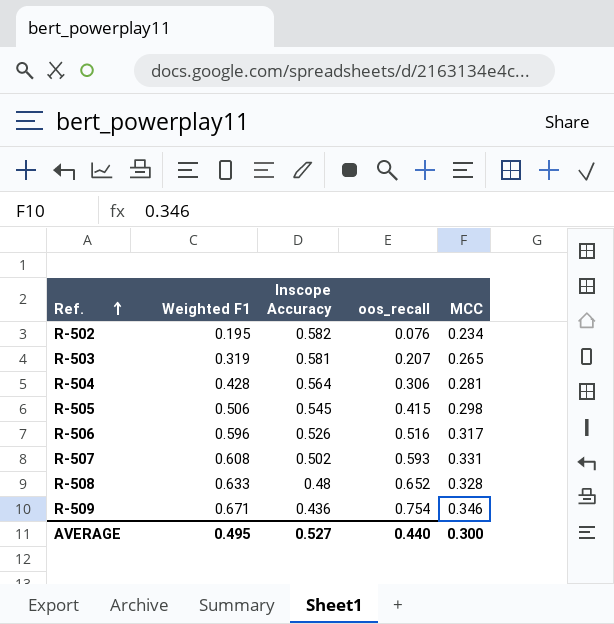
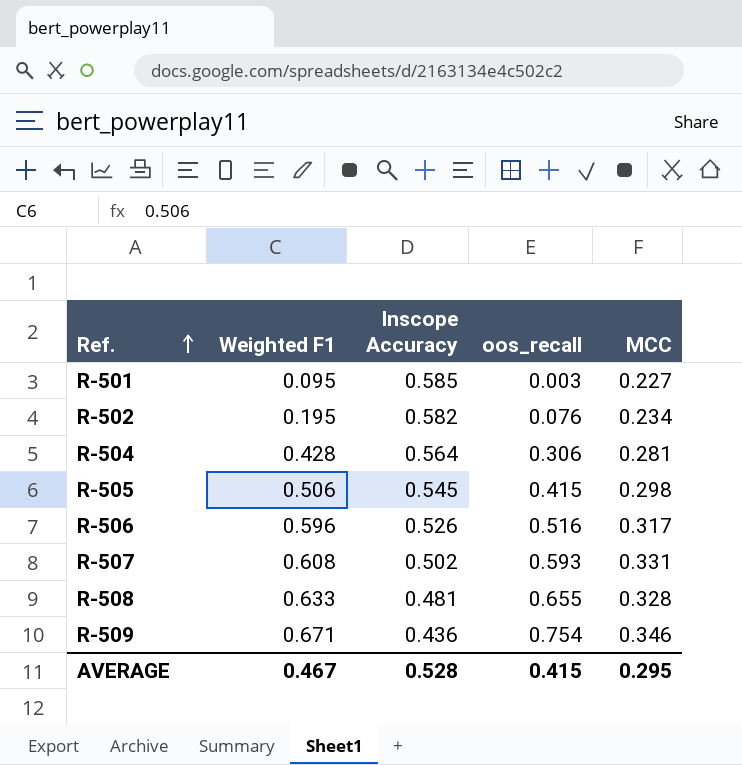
row R-503: 0.319 | 0.581 | 0.207 | 0.265 -> none
row R-501: none -> 0.095 | 0.585 | 0.003 | 0.227
R-508 | Inscope Accuracy: 0.48 -> 0.481
R-508 | oos_recall: 0.652 -> 0.655
AVERAGE | Weighted F1: 0.495 -> 0.467
AVERAGE | Inscope Accuracy: 0.527 -> 0.528
AVERAGE | oos_recall: 0.440 -> 0.415
AVERAGE | MCC: 0.300 -> 0.295

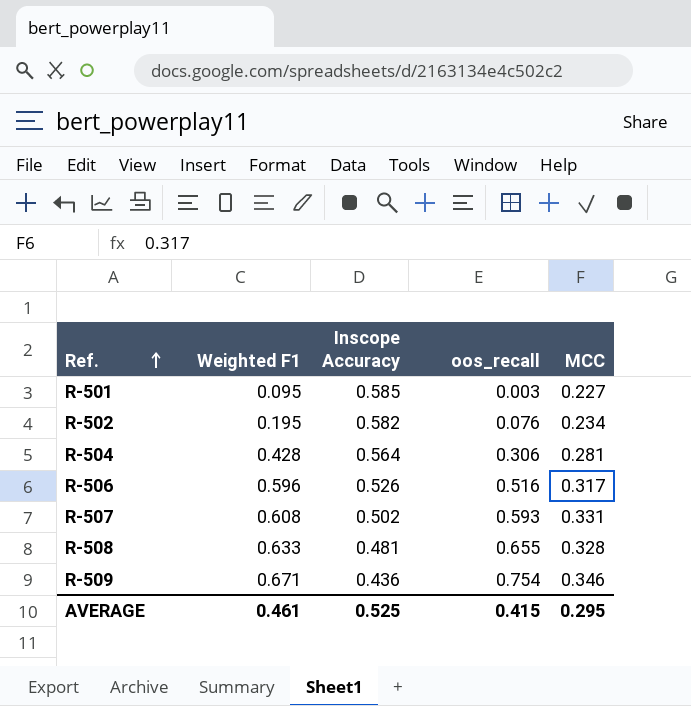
row R-505: 0.506 | 0.545 | 0.415 | 0.298 -> none
AVERAGE | Weighted F1: 0.467 -> 0.461
AVERAGE | Inscope Accuracy: 0.528 -> 0.525

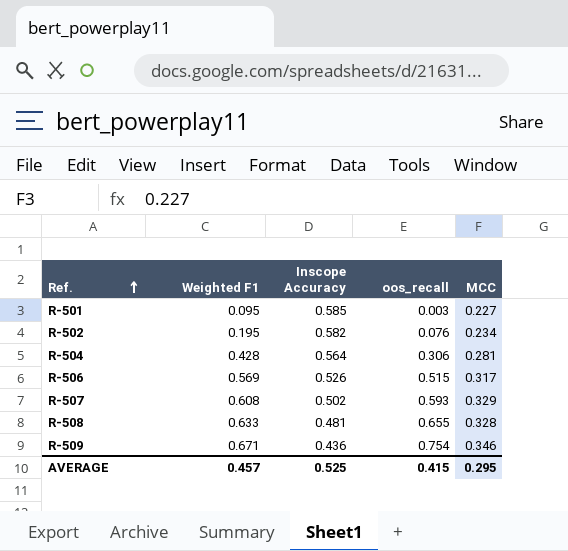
R-506 | Weighted F1: 0.596 -> 0.569
R-506 | oos_recall: 0.516 -> 0.515
R-507 | MCC: 0.331 -> 0.329
AVERAGE | Weighted F1: 0.461 -> 0.457

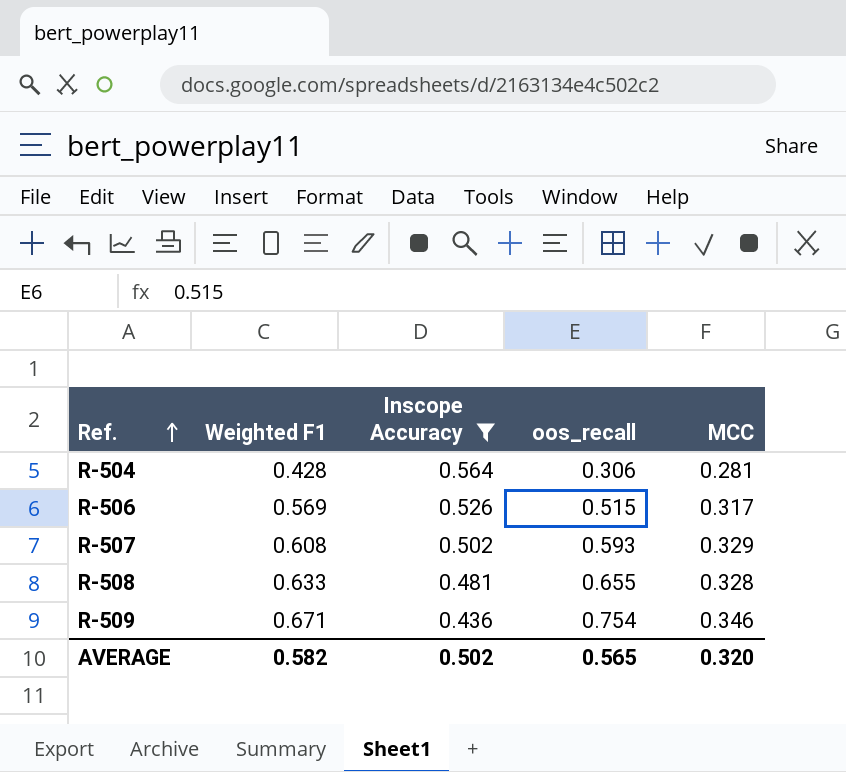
filter: none -> Inscope Accuracy <= 0.564
AVERAGE | Weighted F1: 0.457 -> 0.582
AVERAGE | Inscope Accuracy: 0.525 -> 0.502
AVERAGE | oos_recall: 0.415 -> 0.565
AVERAGE | MCC: 0.295 -> 0.320

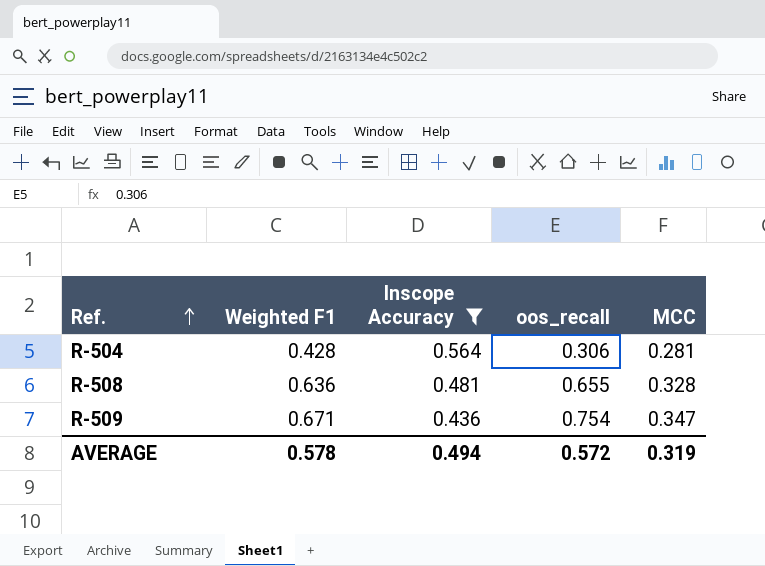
row R-506: 0.569 | 0.526 | 0.515 | 0.317 -> none
row R-507: 0.608 | 0.502 | 0.593 | 0.329 -> none
R-508 | Weighted F1: 0.633 -> 0.636
R-509 | MCC: 0.346 -> 0.347
AVERAGE | Weighted F1: 0.582 -> 0.578
AVERAGE | Inscope Accuracy: 0.502 -> 0.494
AVERAGE | oos_recall: 0.565 -> 0.572
AVERAGE | MCC: 0.320 -> 0.319

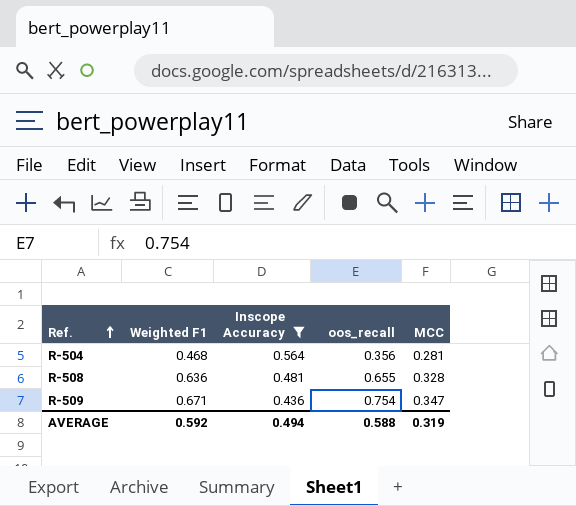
R-504 | Weighted F1: 0.428 -> 0.468
R-504 | oos_recall: 0.306 -> 0.356
AVERAGE | Weighted F1: 0.578 -> 0.592
AVERAGE | oos_recall: 0.572 -> 0.588

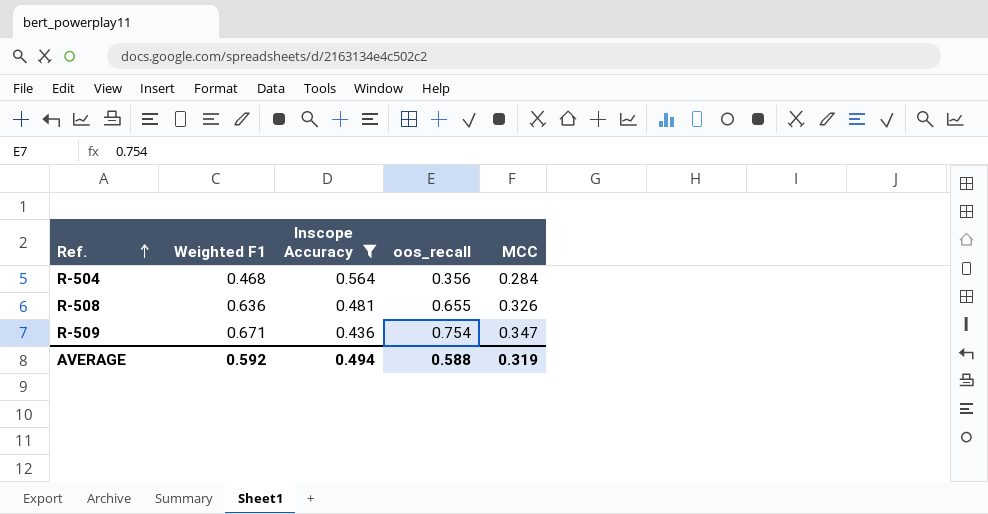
R-504 | MCC: 0.281 -> 0.284
R-508 | MCC: 0.328 -> 0.326

